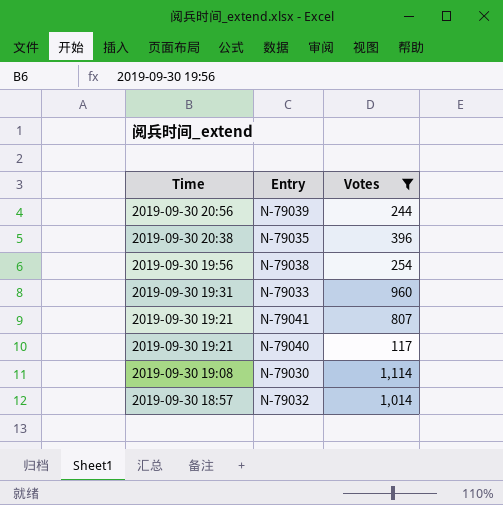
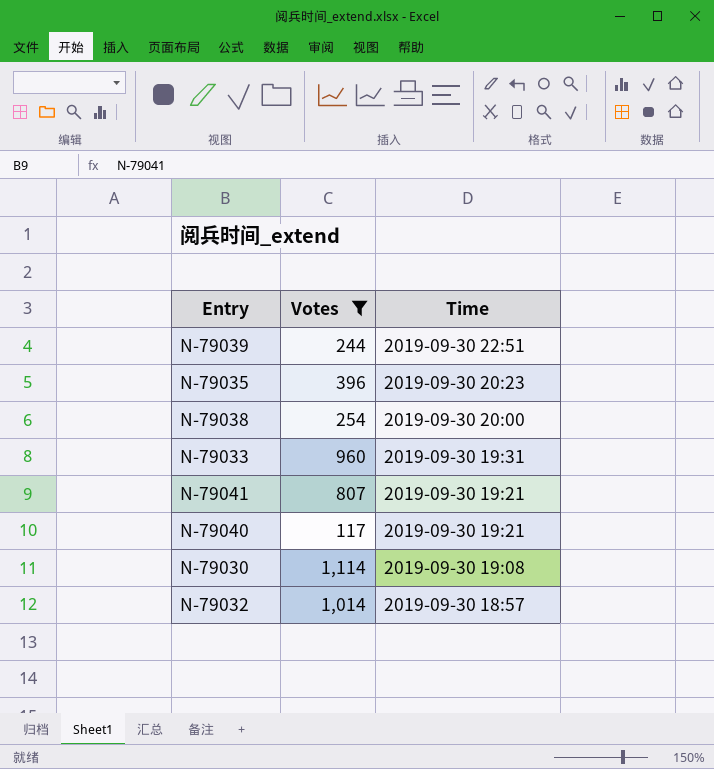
column Time | position: 1 -> 3
N-79039 | Time: 2019-09-30 20:56 -> 2019-09-30 22:51
N-79035 | Time: 2019-09-30 20:38 -> 2019-09-30 20:23
N-79038 | Time: 2019-09-30 19:56 -> 2019-09-30 20:00

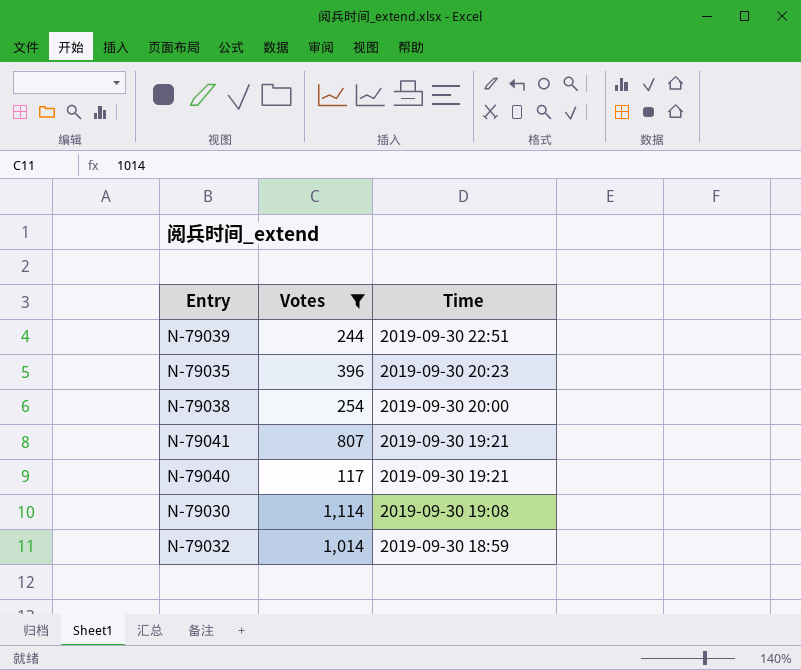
row N-79033: 960 | 2019-09-30 19:31 -> none
N-79032 | Time: 2019-09-30 18:57 -> 2019-09-30 18:59

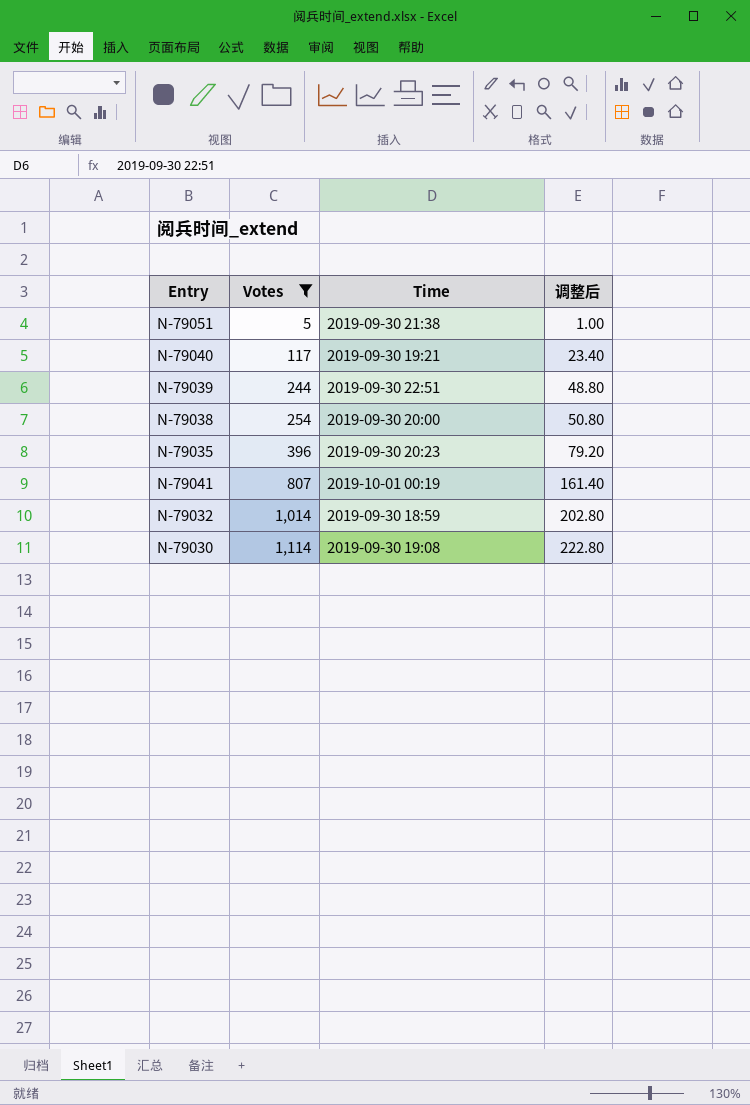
row order: Time descending -> Votes ascending
column 调整后 | formula: none -> [Votes] * 0.2
row N-79051: none -> 5 | 2019-09-30 21:38 | 1.00
N-79041 | Time: 2019-09-30 19:21 -> 2019-10-01 00:19

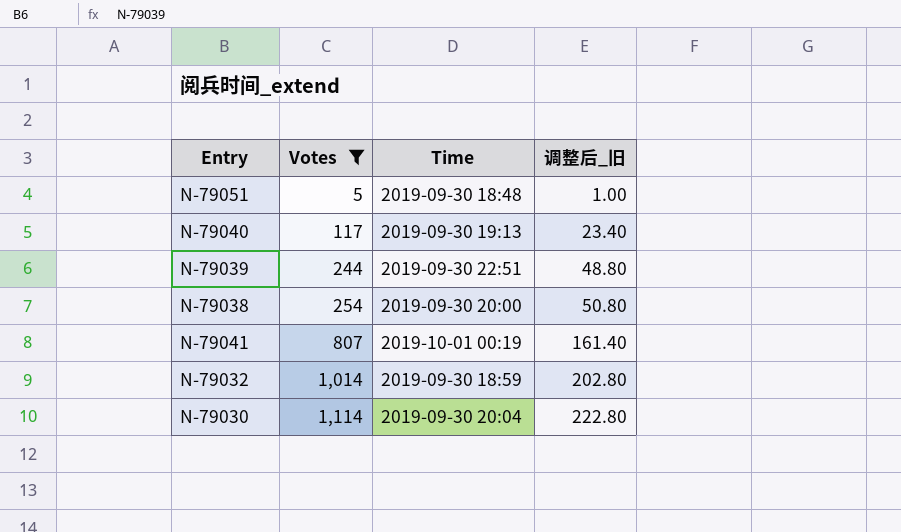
column name: 调整后 -> 调整后_旧
row N-79035: 396 | 2019-09-30 20:23 | 79.20 -> none
N-79051 | Time: 2019-09-30 21:38 -> 2019-09-30 18:48
N-79040 | Time: 2019-09-30 19:21 -> 2019-09-30 19:13
N-79030 | Time: 2019-09-30 19:08 -> 2019-09-30 20:04

